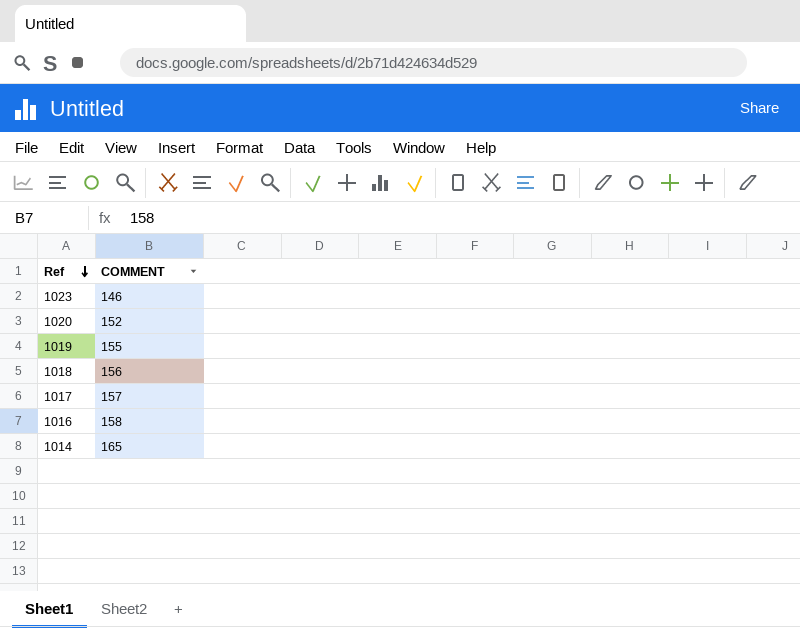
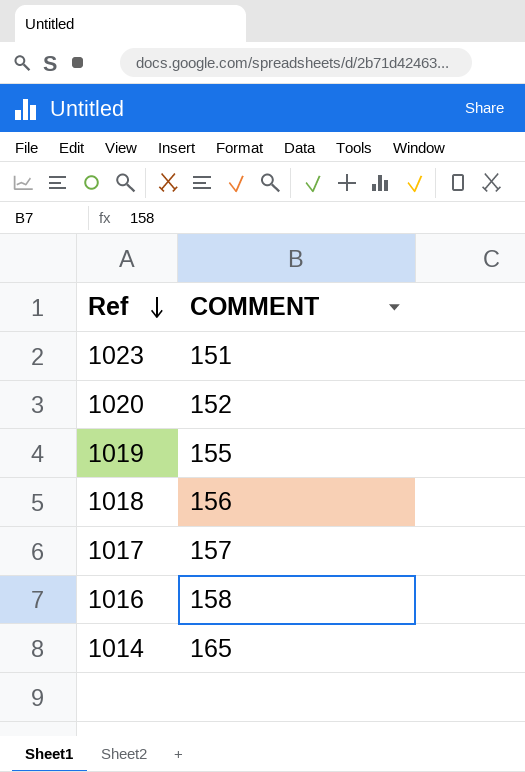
1023 | COMMENT: 146 -> 151

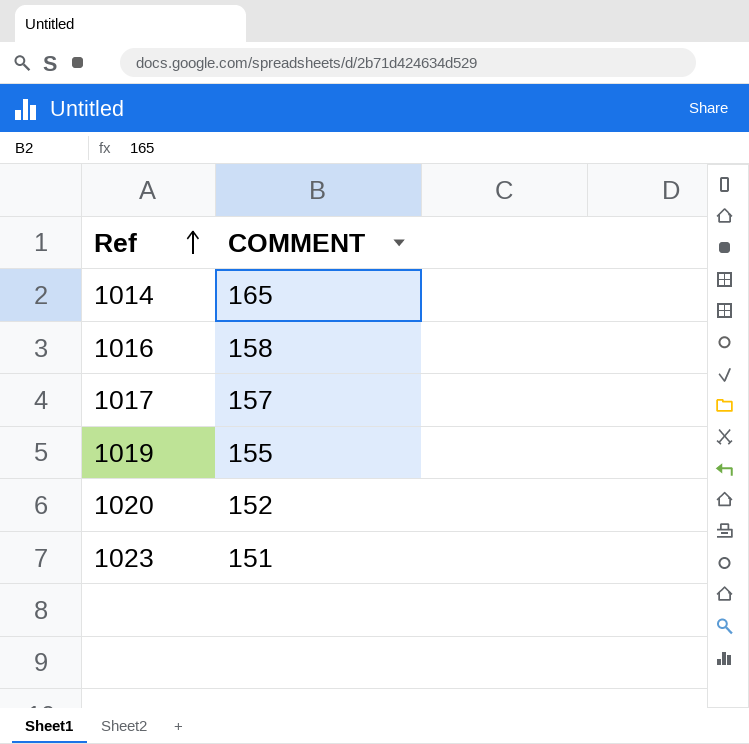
row order: Ref descending -> Ref ascending
row 1018: 156 -> none

